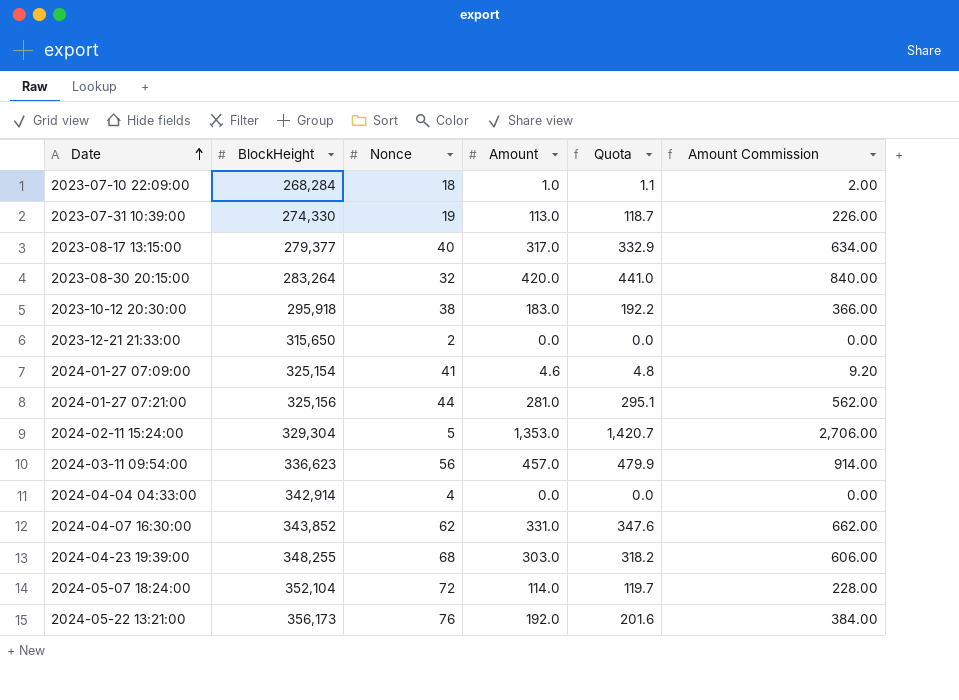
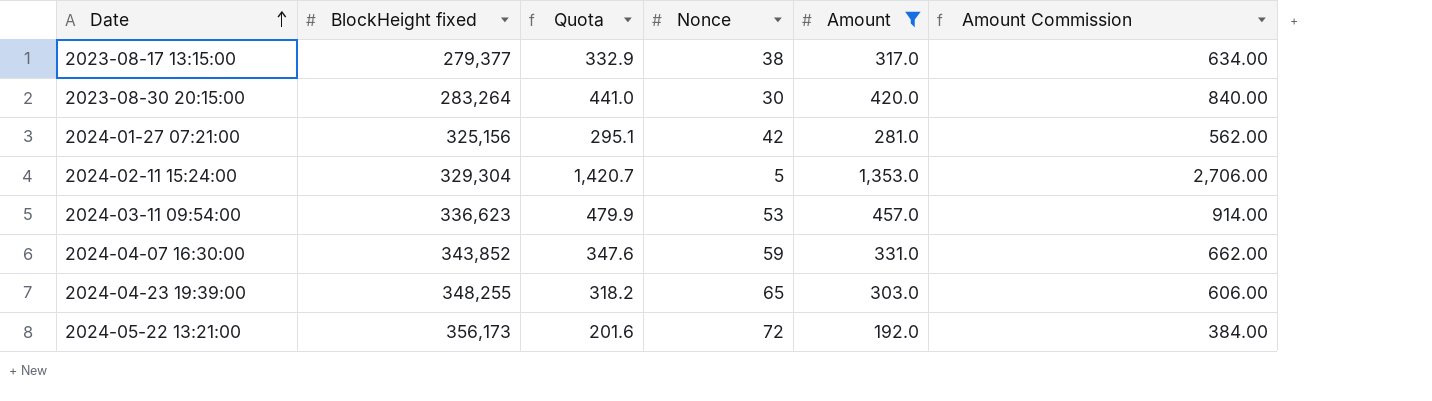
filter: none -> Amount >= 192.0
column name: BlockHeight -> BlockHeight fixed
column Quota | position: 5 -> 3
2023-08-17 13:15:00 | Nonce: 40 -> 38
2023-08-30 20:15:00 | Nonce: 32 -> 30
2024-01-27 07:21:00 | Nonce: 44 -> 42
2024-03-11 09:54:00 | Nonce: 56 -> 53
2024-04-07 16:30:00 | Nonce: 62 -> 59
2024-04-23 19:39:00 | Nonce: 68 -> 65
2024-05-22 13:21:00 | Nonce: 76 -> 72

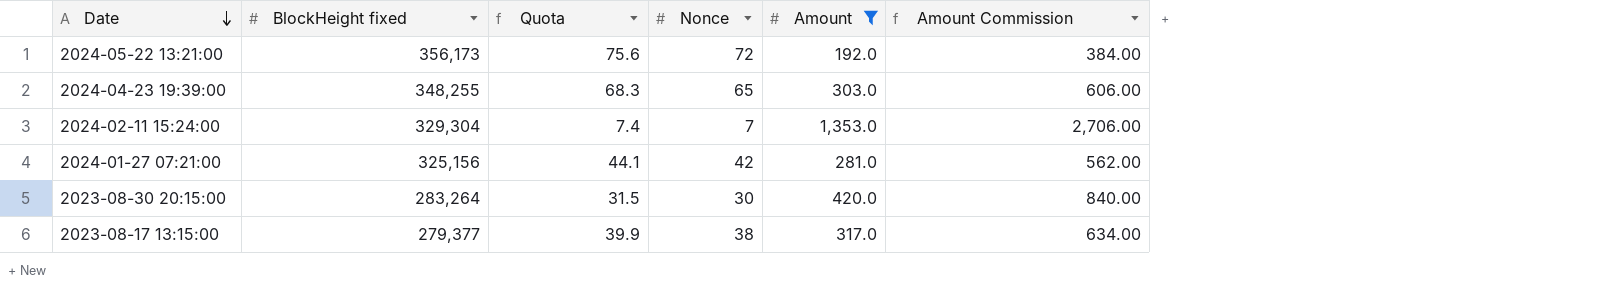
row order: Date ascending -> Date descending
column Quota | formula: [Amount] * 1.05 -> [Nonce] * 1.05
row 2024-03-11 09:54:00: 336,623 | 479.9 | 53 | 457.0 | 914.00 -> none
row 2024-04-07 16:30:00: 343,852 | 347.6 | 59 | 331.0 | 662.00 -> none
2024-02-11 15:24:00 | Nonce: 5 -> 7

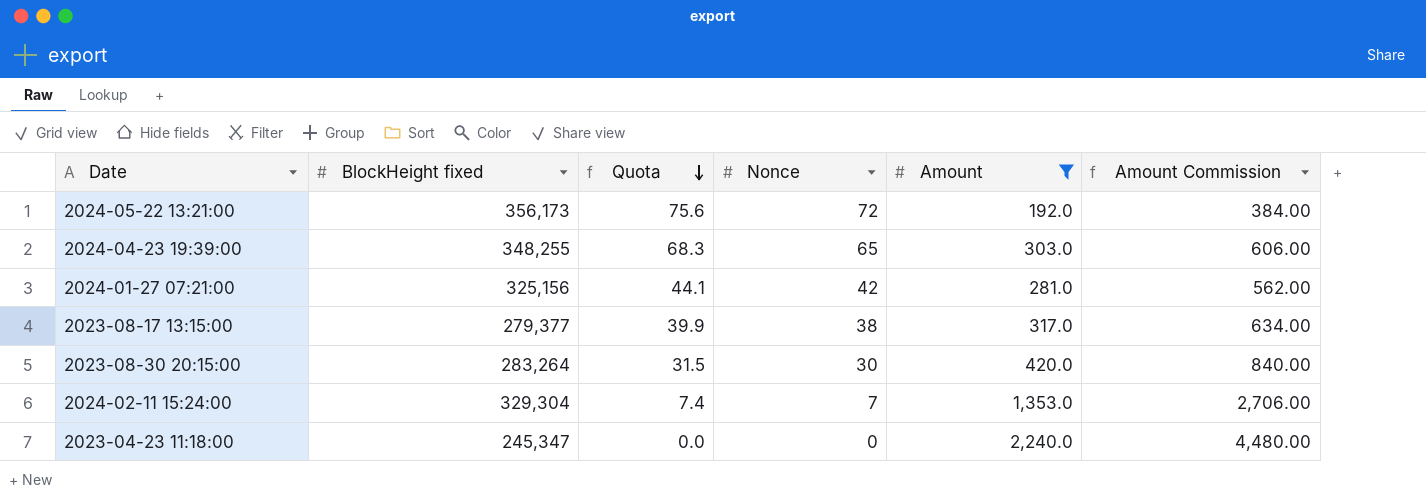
row order: Date descending -> Quota descending
row 2023-04-23 11:18:00: none -> 245,347 | 0.0 | 0 | 2,240.0 | 4,480.00

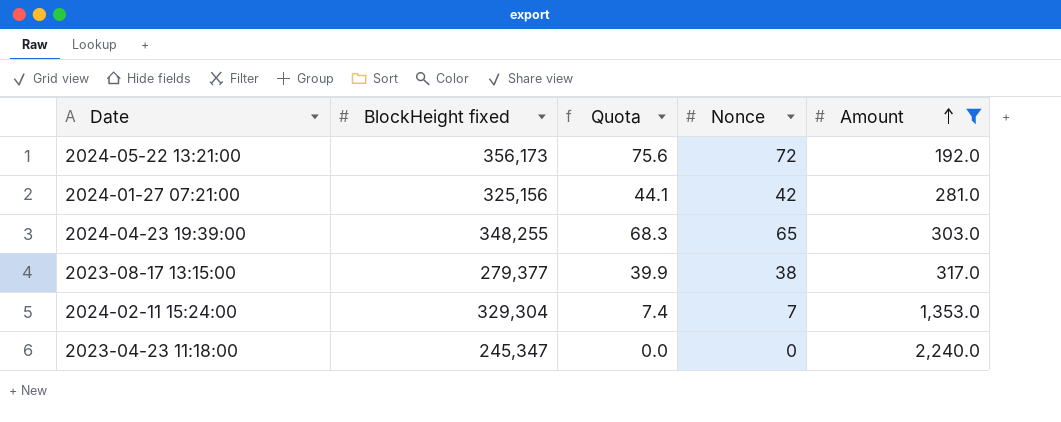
row order: Quota descending -> Amount ascending
column Amount Commission | formula: [Amount] * 2 -> none
row 2023-08-30 20:15:00: 283,264 | 31.5 | 30 | 420.0 | 840.00 -> none

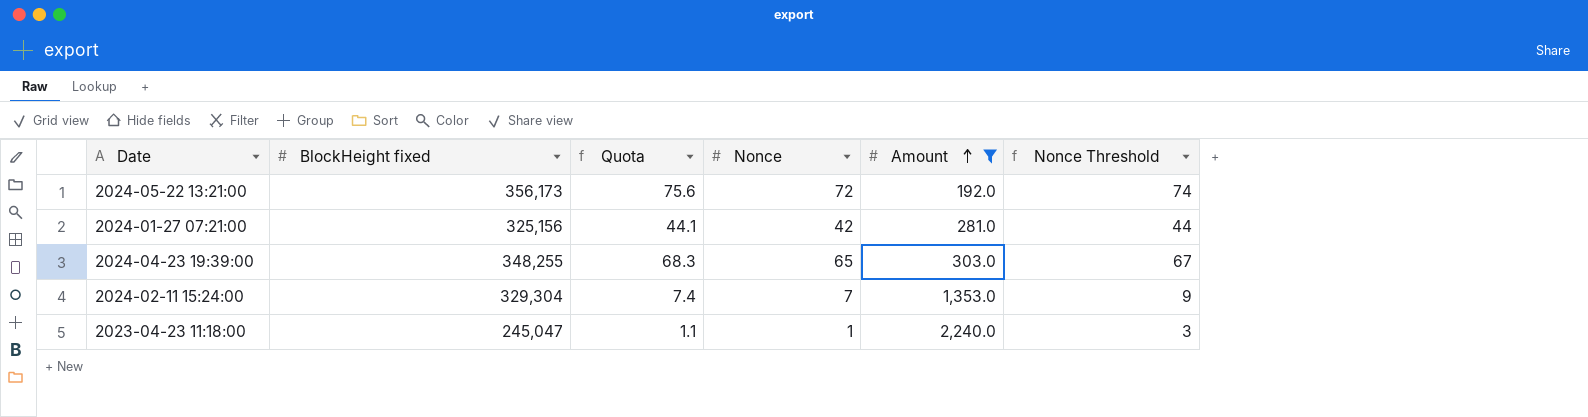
column Nonce Threshold | formula: none -> [Nonce] + 2
row 2023-08-17 13:15:00: 279,377 | 39.9 | 38 | 317.0 -> none
2023-04-23 11:18:00 | BlockHeight fixed: 245,347 -> 245,047
2023-04-23 11:18:00 | Quota: 0.0 -> 1.1
2023-04-23 11:18:00 | Nonce: 0 -> 1

